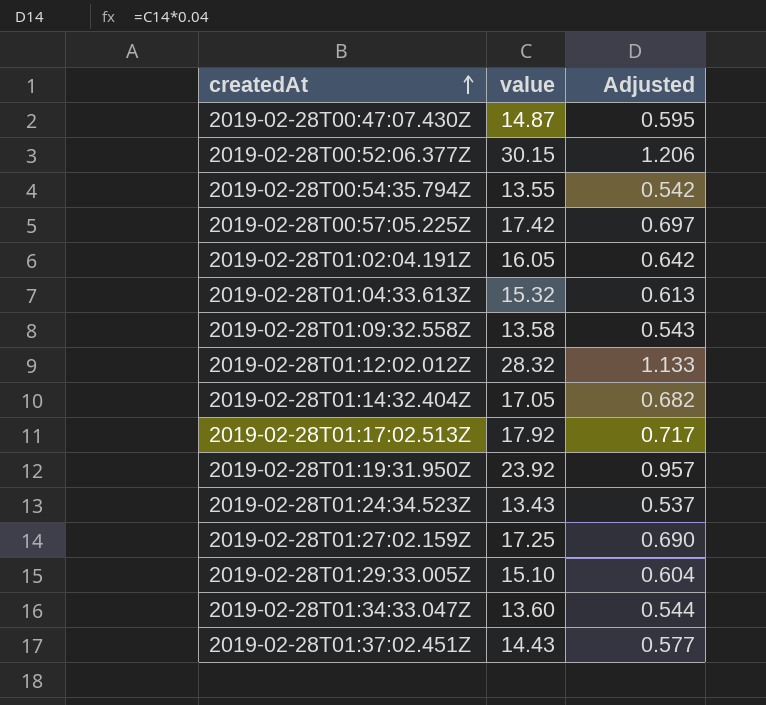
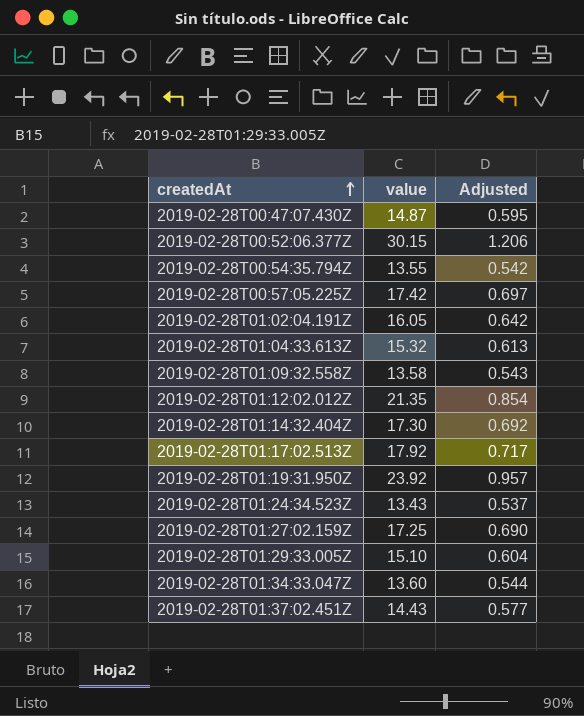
2019-02-28T01:12:02.012Z | value: 28.32 -> 21.35
2019-02-28T01:12:02.012Z | Adjusted: 1.133 -> 0.854
2019-02-28T01:14:32.404Z | value: 17.05 -> 17.30
2019-02-28T01:14:32.404Z | Adjusted: 0.682 -> 0.692

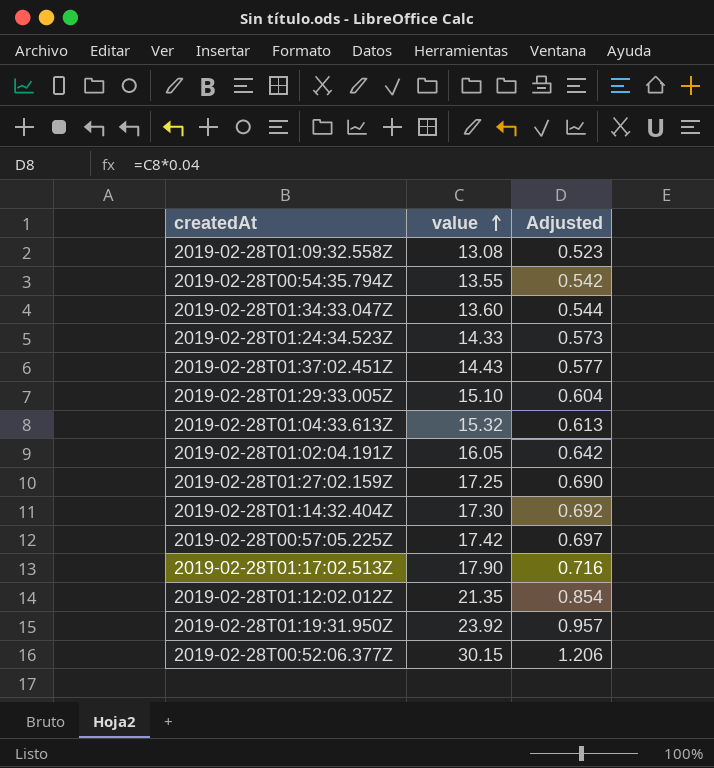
row order: createdAt ascending -> value ascending
row 2019-02-28T00:47:07.430Z: 14.87 | 0.595 -> none
2019-02-28T01:09:32.558Z | value: 13.58 -> 13.08
2019-02-28T01:09:32.558Z | Adjusted: 0.543 -> 0.523
2019-02-28T01:24:34.523Z | value: 13.43 -> 14.33
2019-02-28T01:24:34.523Z | Adjusted: 0.537 -> 0.573
2019-02-28T01:17:02.513Z | value: 17.92 -> 17.90
2019-02-28T01:17:02.513Z | Adjusted: 0.717 -> 0.716

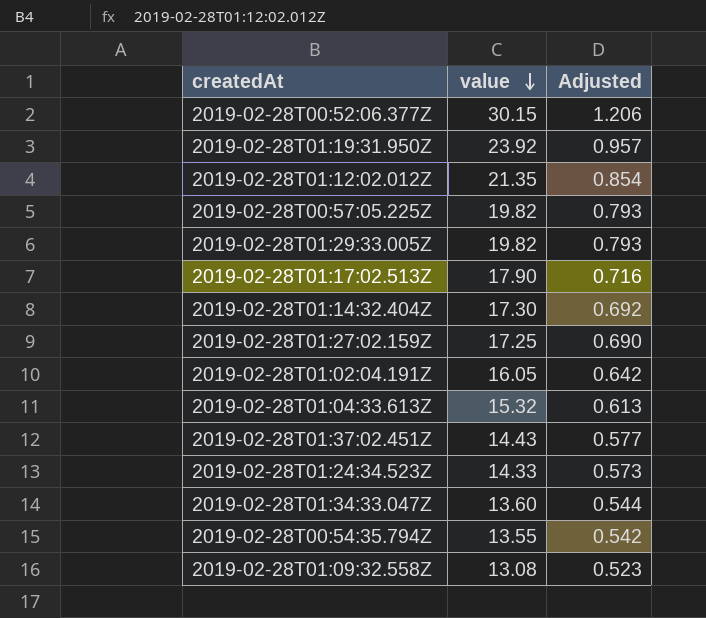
row order: value ascending -> value descending
2019-02-28T00:57:05.225Z | value: 17.42 -> 19.82
2019-02-28T00:57:05.225Z | Adjusted: 0.697 -> 0.793
2019-02-28T01:29:33.005Z | value: 15.10 -> 19.82
2019-02-28T01:29:33.005Z | Adjusted: 0.604 -> 0.793

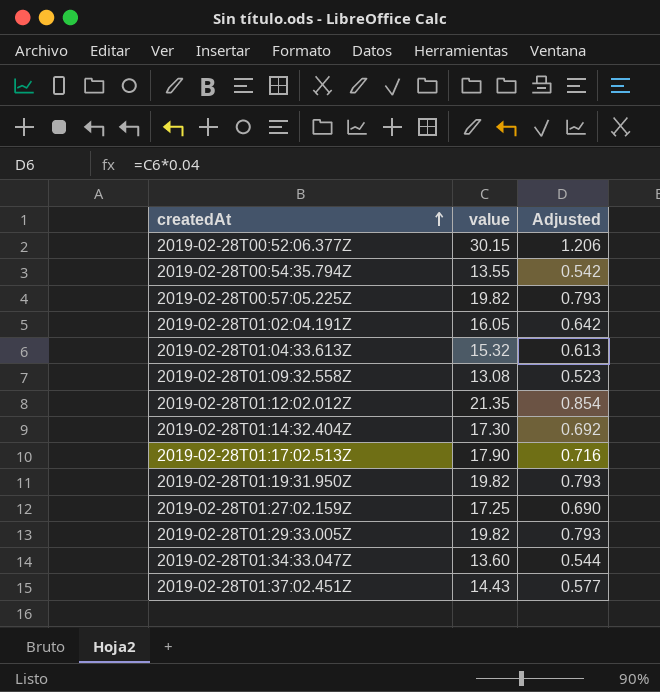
row order: value descending -> createdAt ascending
row 2019-02-28T01:24:34.523Z: 14.33 | 0.573 -> none
2019-02-28T01:19:31.950Z | value: 23.92 -> 19.82
2019-02-28T01:19:31.950Z | Adjusted: 0.957 -> 0.793

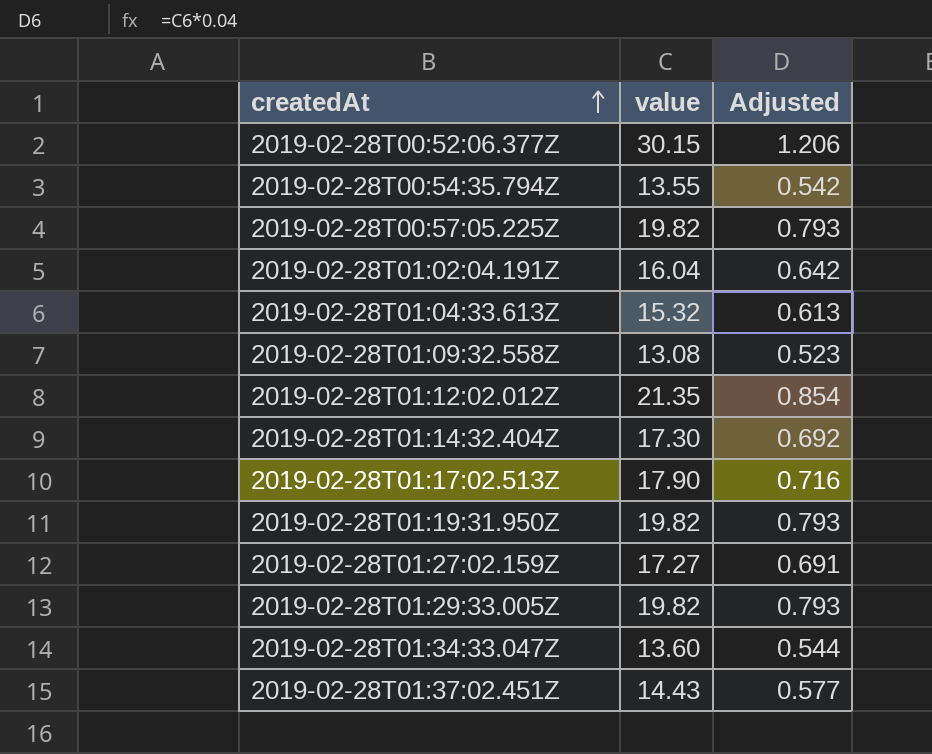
2019-02-28T01:02:04.191Z | value: 16.05 -> 16.04
2019-02-28T01:27:02.159Z | value: 17.25 -> 17.27
2019-02-28T01:27:02.159Z | Adjusted: 0.690 -> 0.691

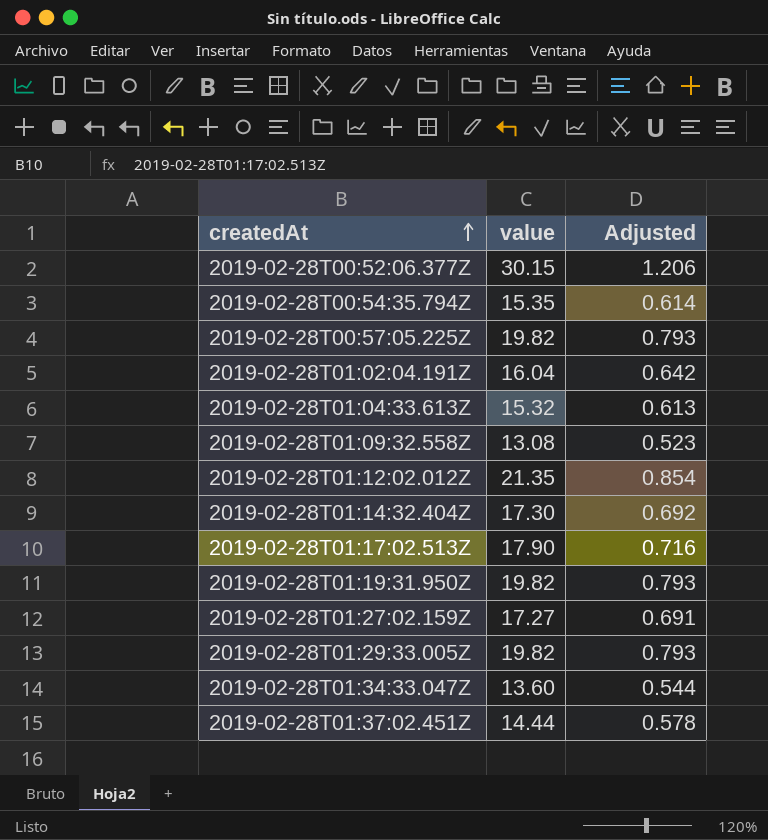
2019-02-28T00:54:35.794Z | value: 13.55 -> 15.35
2019-02-28T00:54:35.794Z | Adjusted: 0.542 -> 0.614
2019-02-28T01:37:02.451Z | value: 14.43 -> 14.44
2019-02-28T01:37:02.451Z | Adjusted: 0.577 -> 0.578

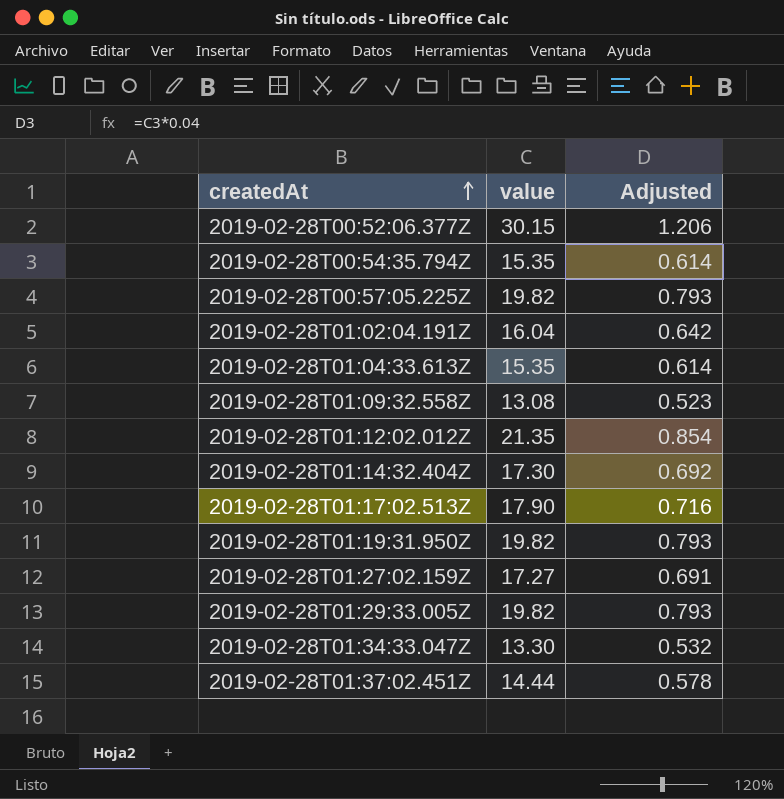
2019-02-28T01:04:33.613Z | value: 15.32 -> 15.35
2019-02-28T01:04:33.613Z | Adjusted: 0.613 -> 0.614
2019-02-28T01:34:33.047Z | value: 13.60 -> 13.30
2019-02-28T01:34:33.047Z | Adjusted: 0.544 -> 0.532

